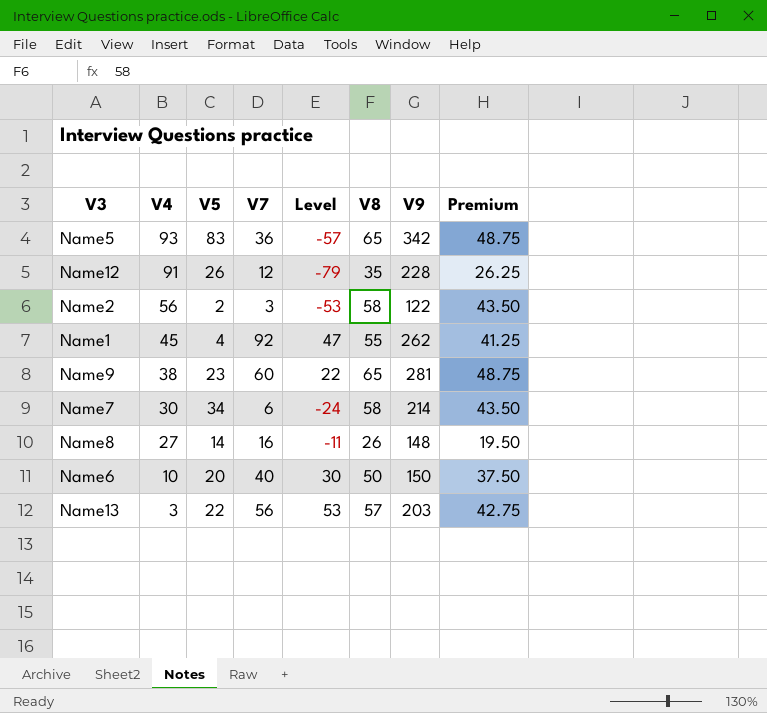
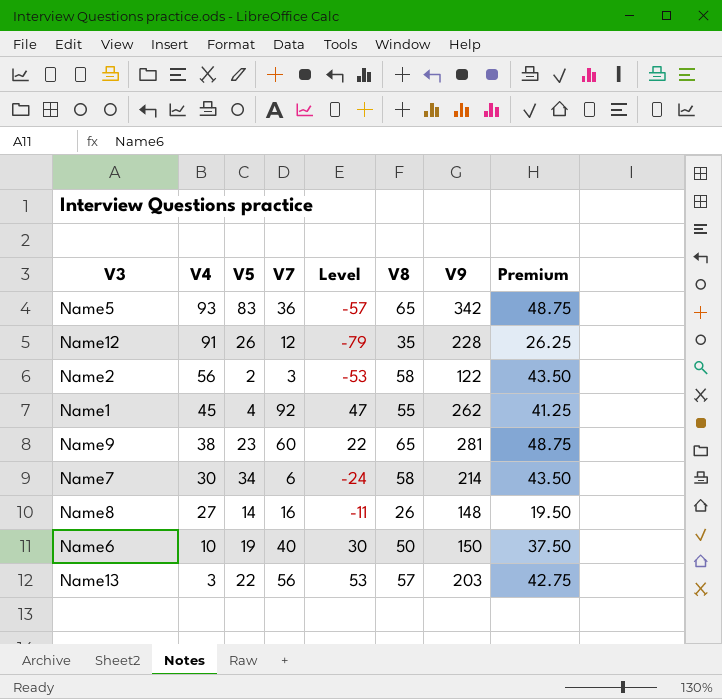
Name6 | V5: 20 -> 19

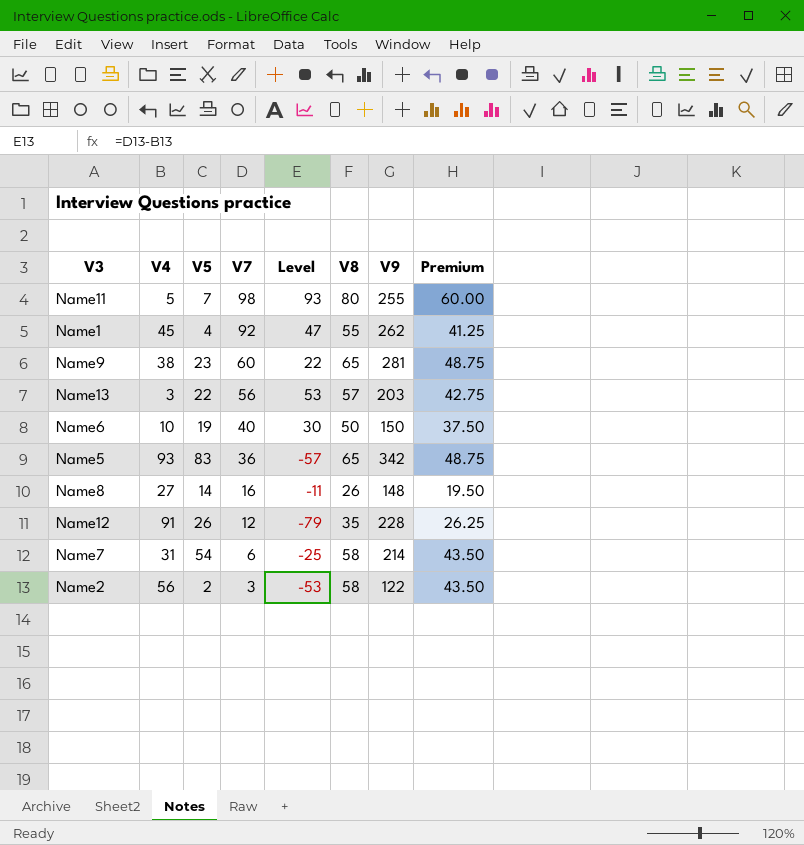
row order: V4 descending -> V7 descending
row Name11: none -> 5 | 7 | 98 | 93 | 80 | 255 | 60.00
Name7 | V4: 30 -> 31
Name7 | V5: 34 -> 54
Name7 | Level: -24 -> -25

